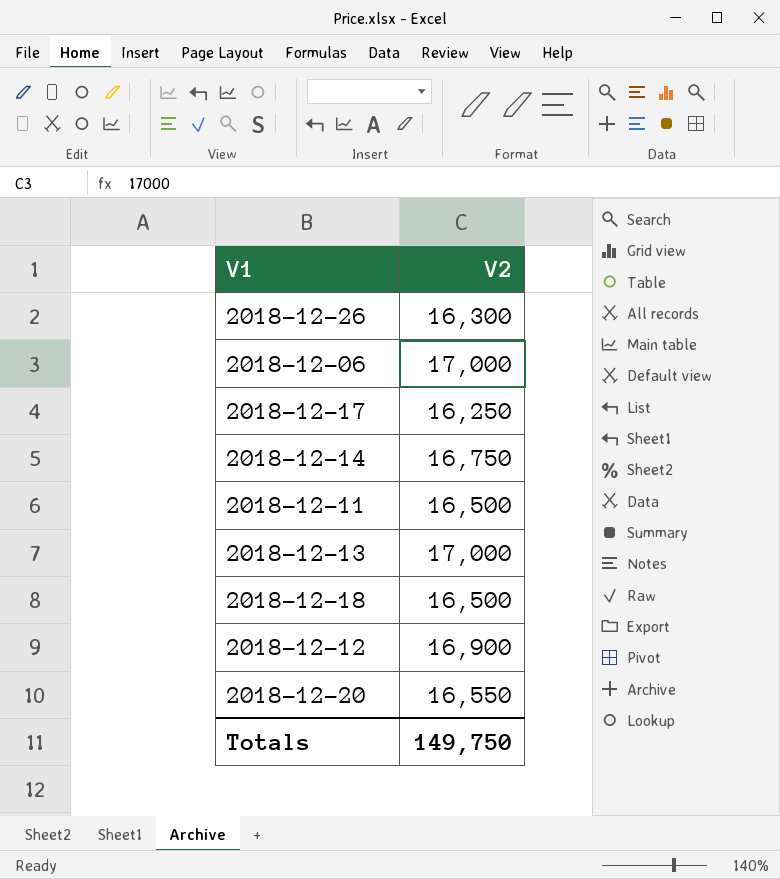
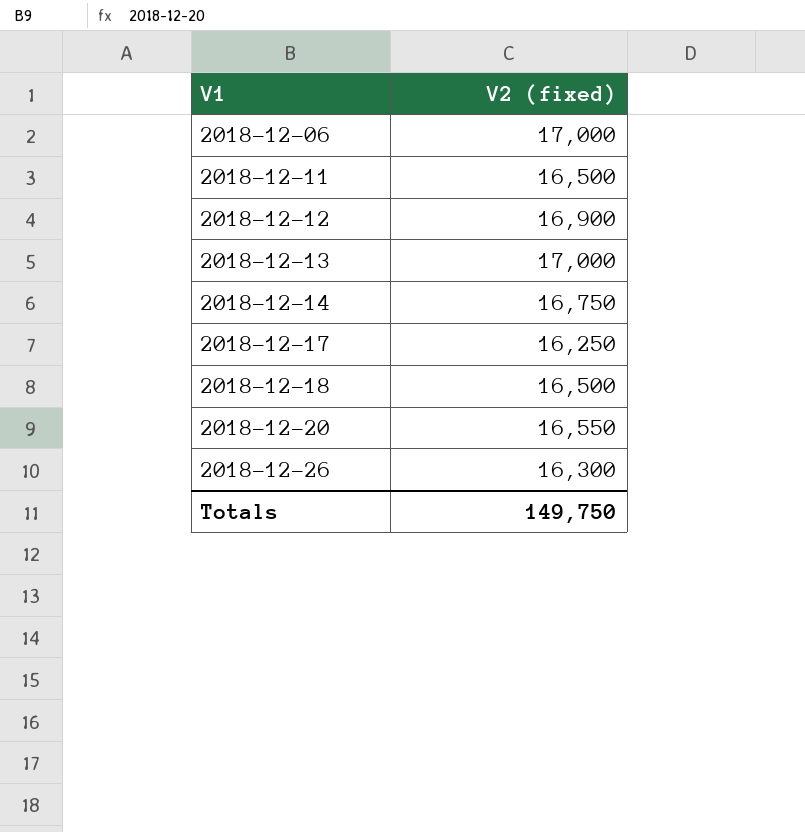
row order: none -> V1 ascending
column name: V2 -> V2 (fixed)

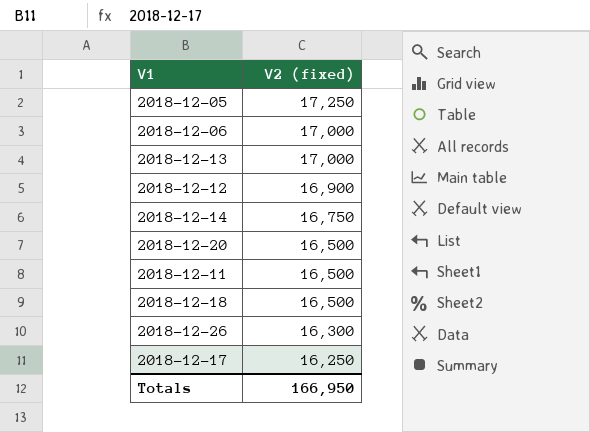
row order: V1 ascending -> V2 (fixed) descending
row 2018-12-05: none -> 17,250
2018-12-20 | V2 (fixed): 16,550 -> 16,500
Totals | V2 (fixed): 149,750 -> 166,950

